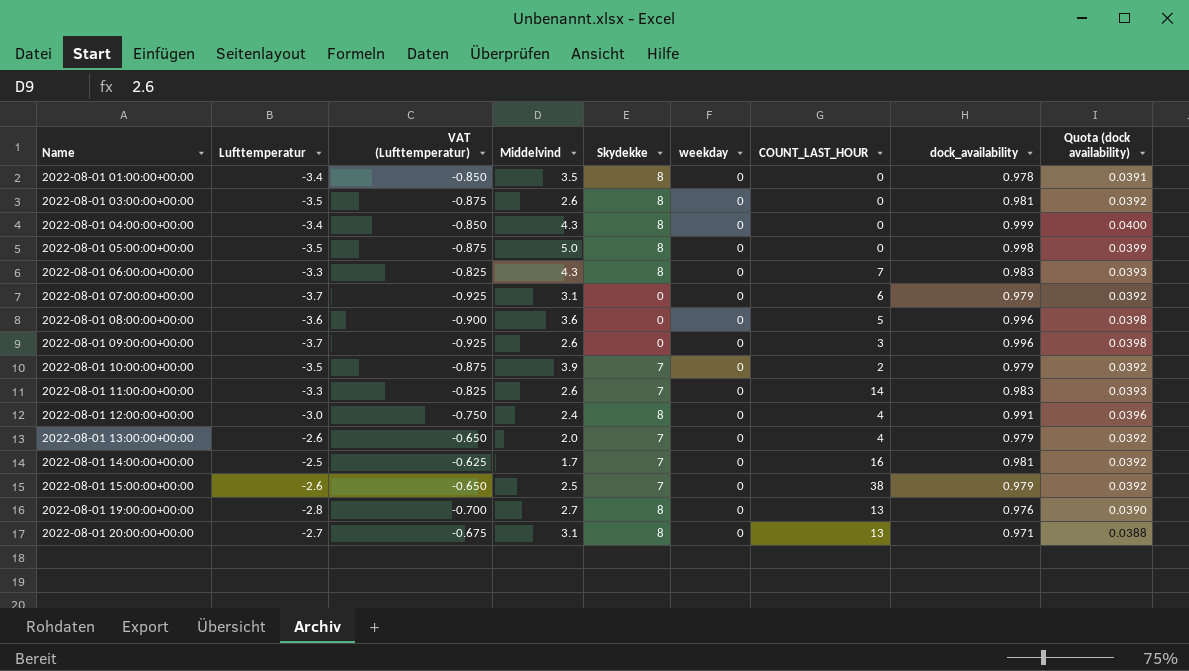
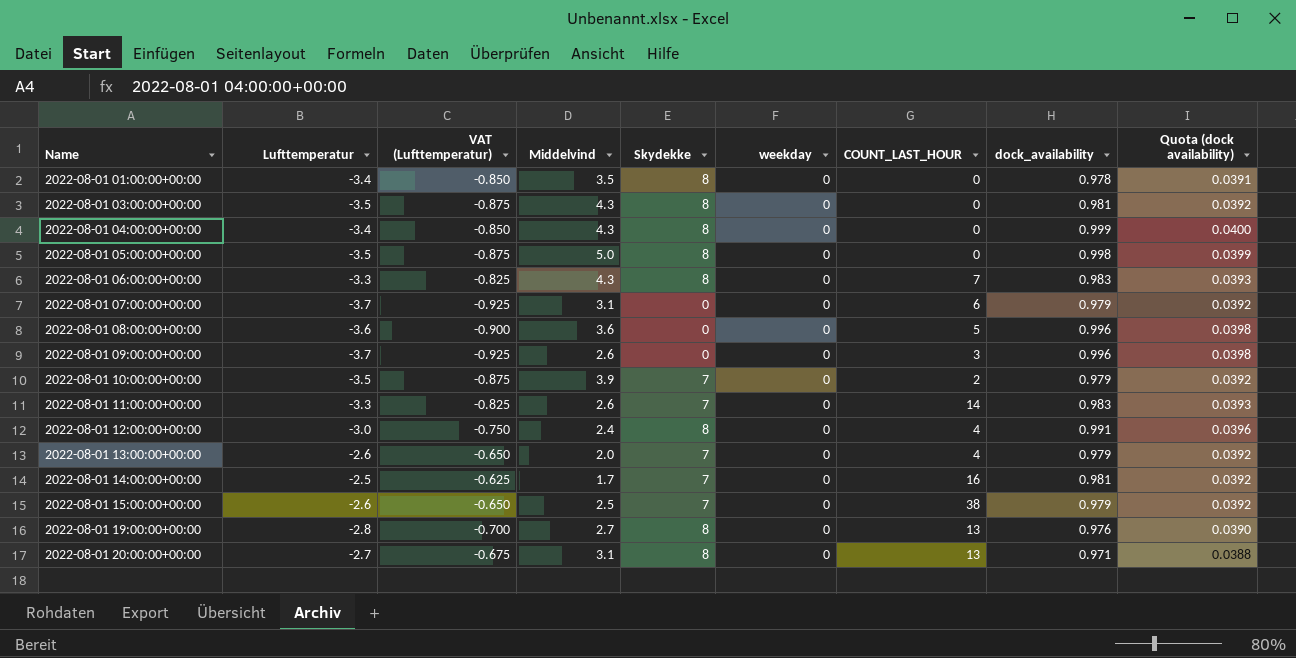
2022-08-01 03:00:00+00:00 | Middelvind: 2.6 -> 4.3

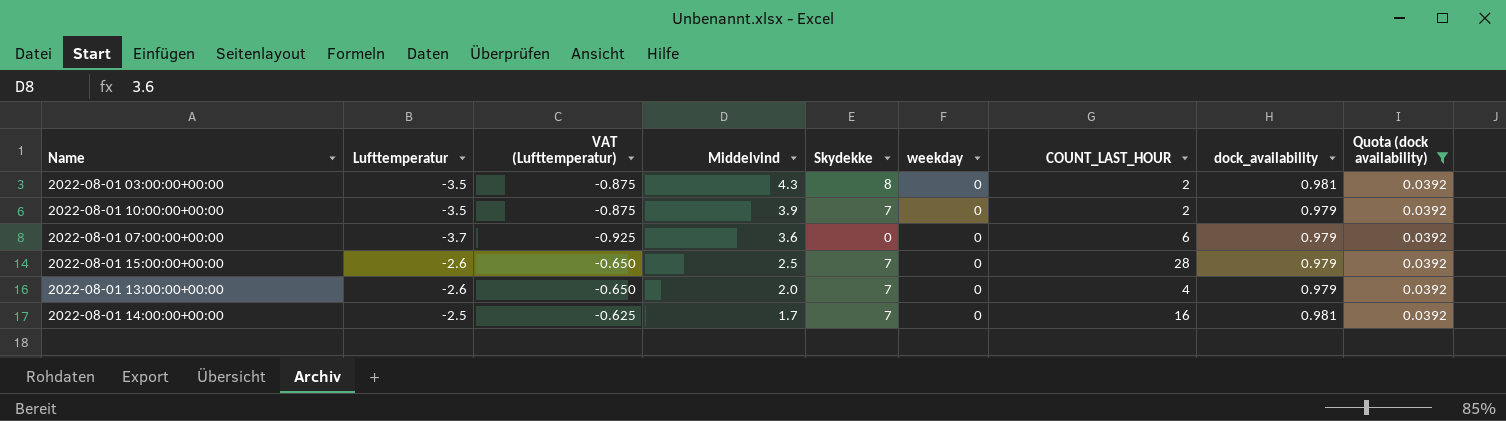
filter: none -> Quota (dock availability) = 0.0392
row order: Name ascending -> Middelvind descending
2022-08-01 03:00:00+00:00 | COUNT_LAST_HOUR: 0 -> 2
2022-08-01 07:00:00+00:00 | Middelvind: 3.1 -> 3.6
2022-08-01 15:00:00+00:00 | COUNT_LAST_HOUR: 38 -> 28

